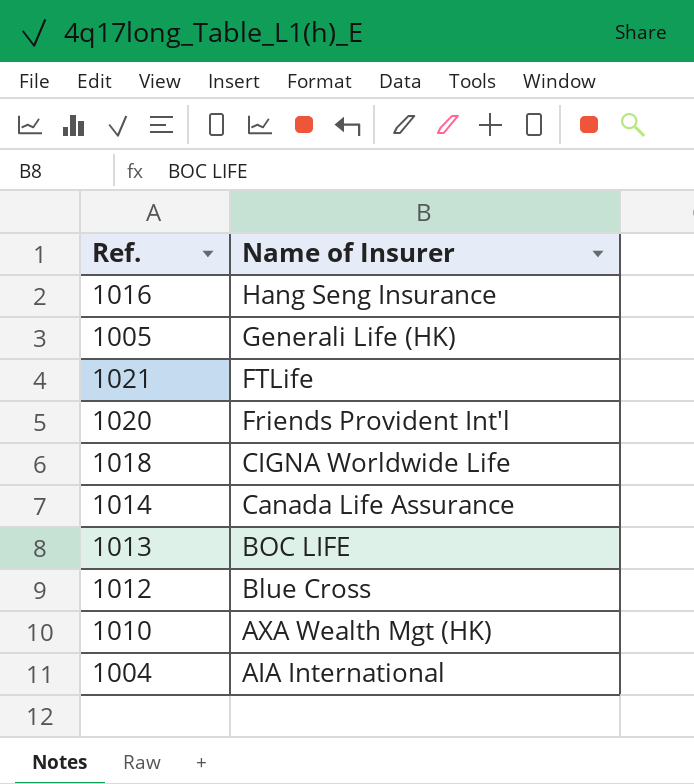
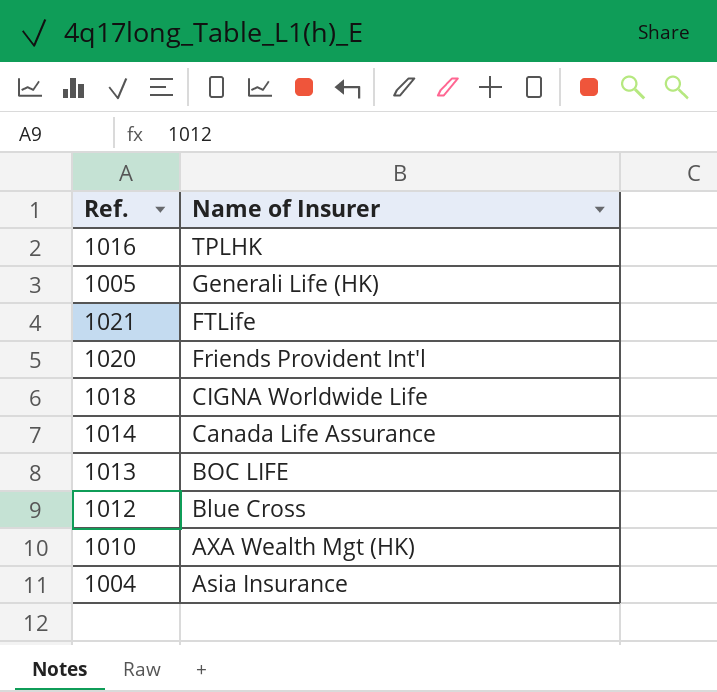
1016 | Name of Insurer: Hang Seng Insurance -> TPLHK
1004 | Name of Insurer: AIA International -> Asia Insurance

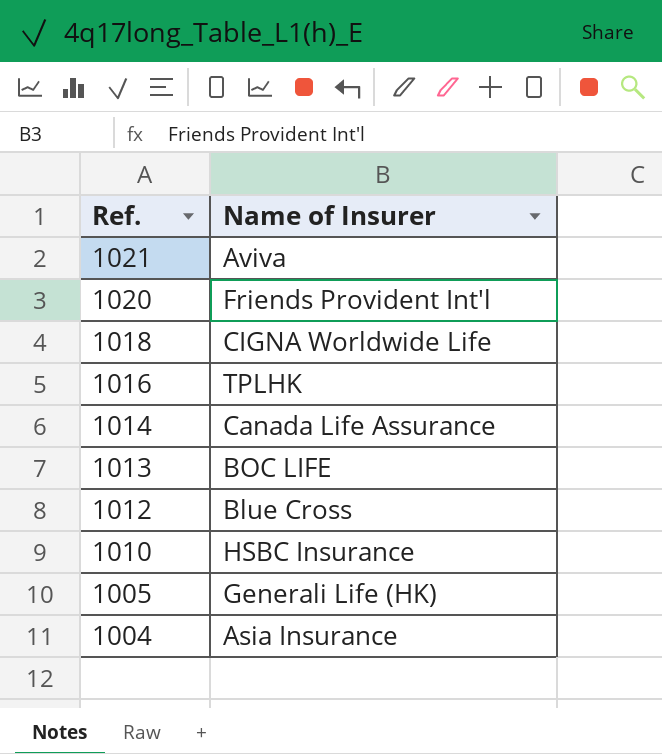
row order: Name of Insurer descending -> Ref. descending
1021 | Name of Insurer: FTLife -> Aviva
1010 | Name of Insurer: AXA Wealth Mgt (HK) -> HSBC Insurance

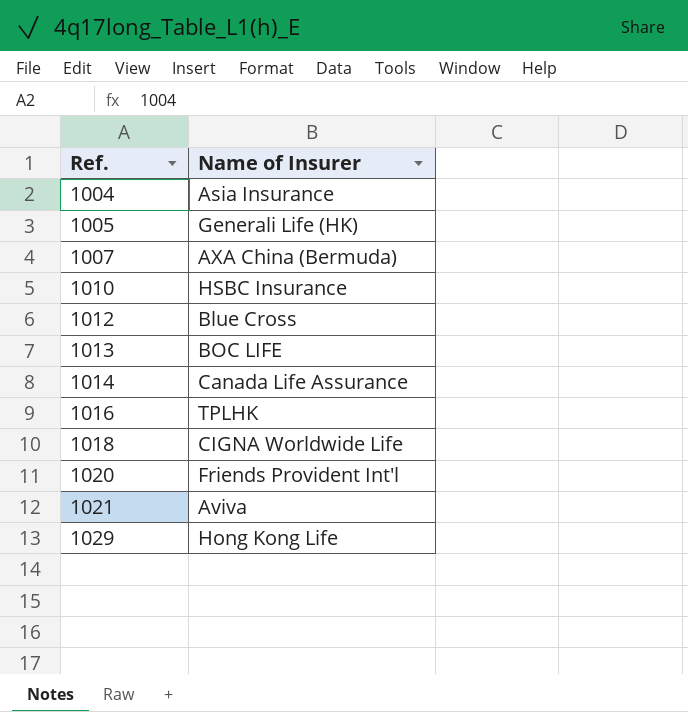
row order: Ref. descending -> Ref. ascending
row 1007: none -> AXA China (Bermuda)
row 1029: none -> Hong Kong Life

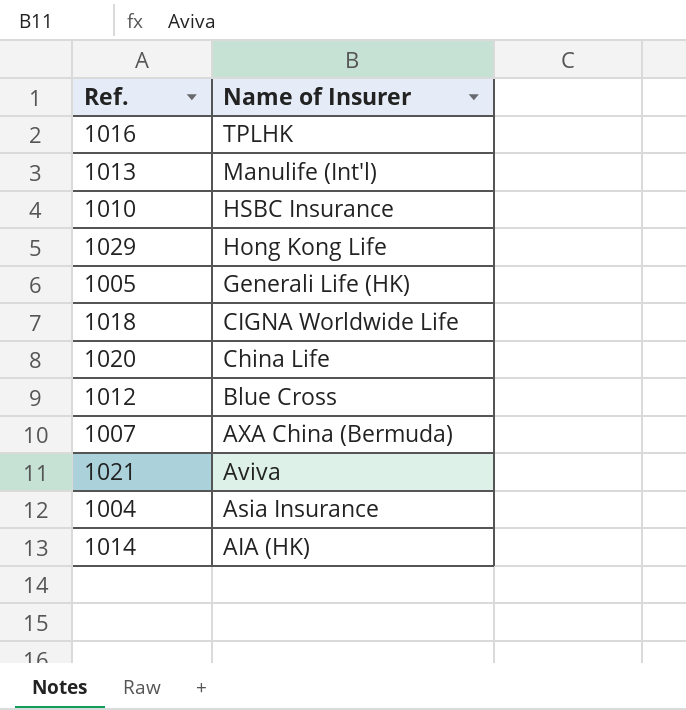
row order: Ref. ascending -> Name of Insurer descending
1013 | Name of Insurer: BOC LIFE -> Manulife (Int'l)
1020 | Name of Insurer: Friends Provident Int'l -> China Life
1014 | Name of Insurer: Canada Life Assurance -> AIA (HK)

